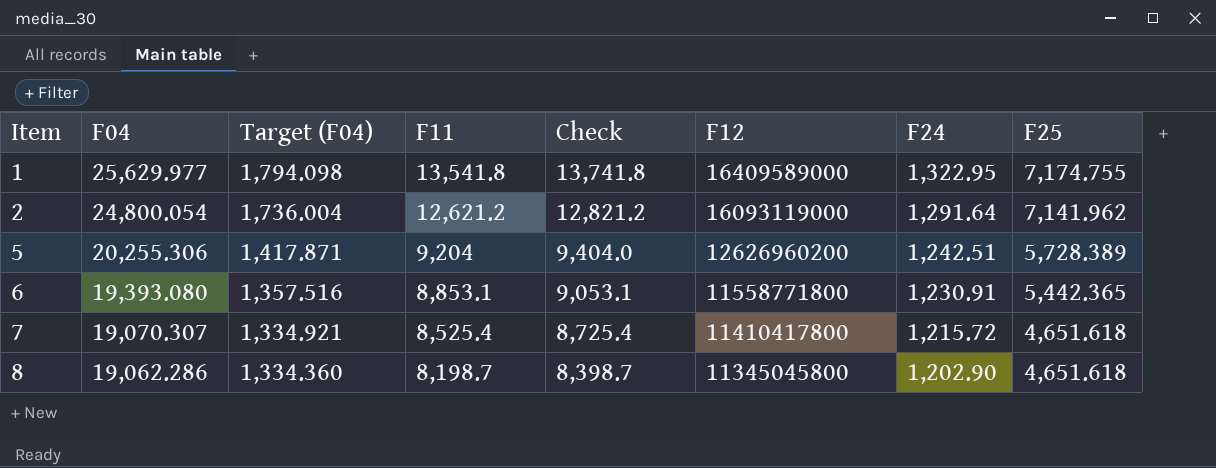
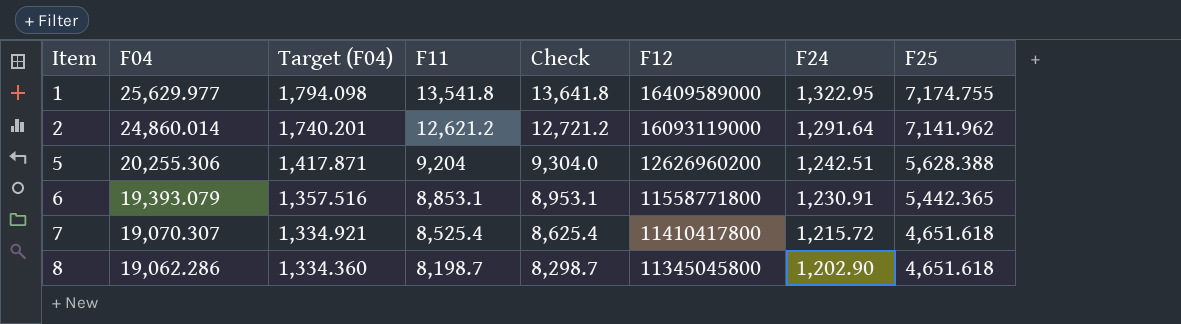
column Check | formula: [F11] + 200 -> [F11] + 100
2 | F04: 24,800.054 -> 24,860.014
2 | Target (F04): 1,736.004 -> 1,740.201
5 | F25: 5,728.389 -> 5,628.388
6 | F04: 19,393.080 -> 19,393.079

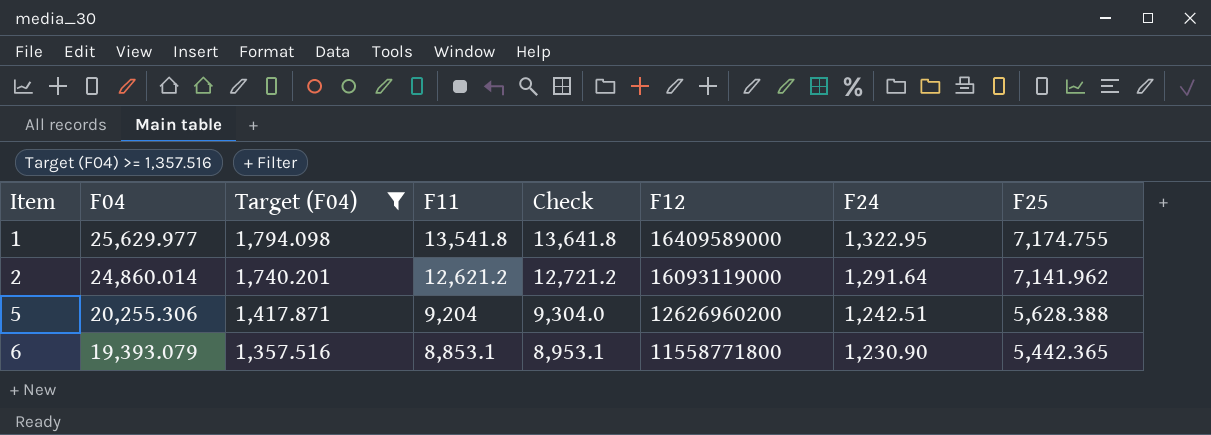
filter: none -> Target (F04) >= 1,357.516
6 | F24: 1,230.91 -> 1,230.90

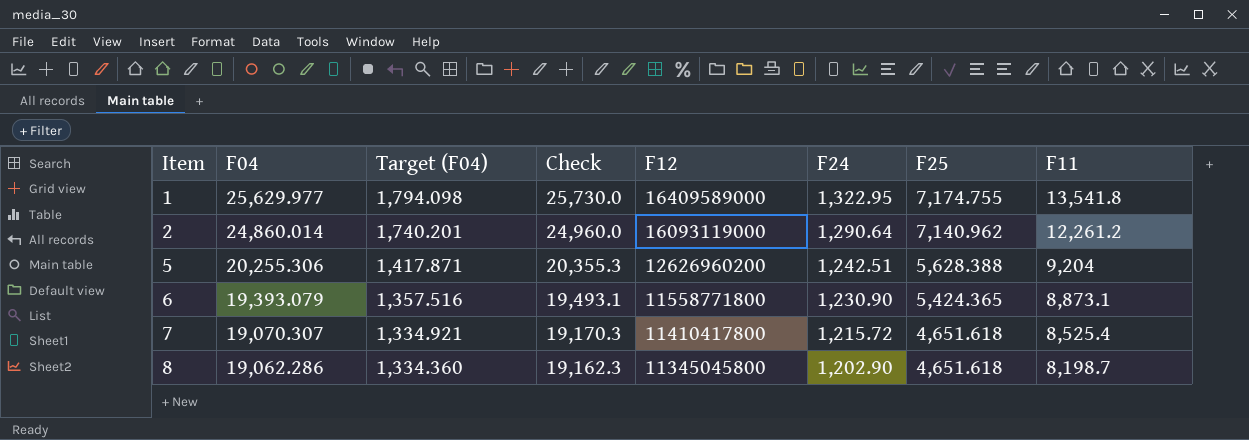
filter: Target (F04) >= 1,357.516 -> none
column Check | formula: [F11] + 100 -> [F04] + 100
column F11 | position: 4 -> 8
2 | F24: 1,291.64 -> 1,290.64
2 | F25: 7,141.962 -> 7,140.962
2 | F11: 12,621.2 -> 12,261.2
6 | F25: 5,442.365 -> 5,424.365
6 | F11: 8,853.1 -> 8,873.1

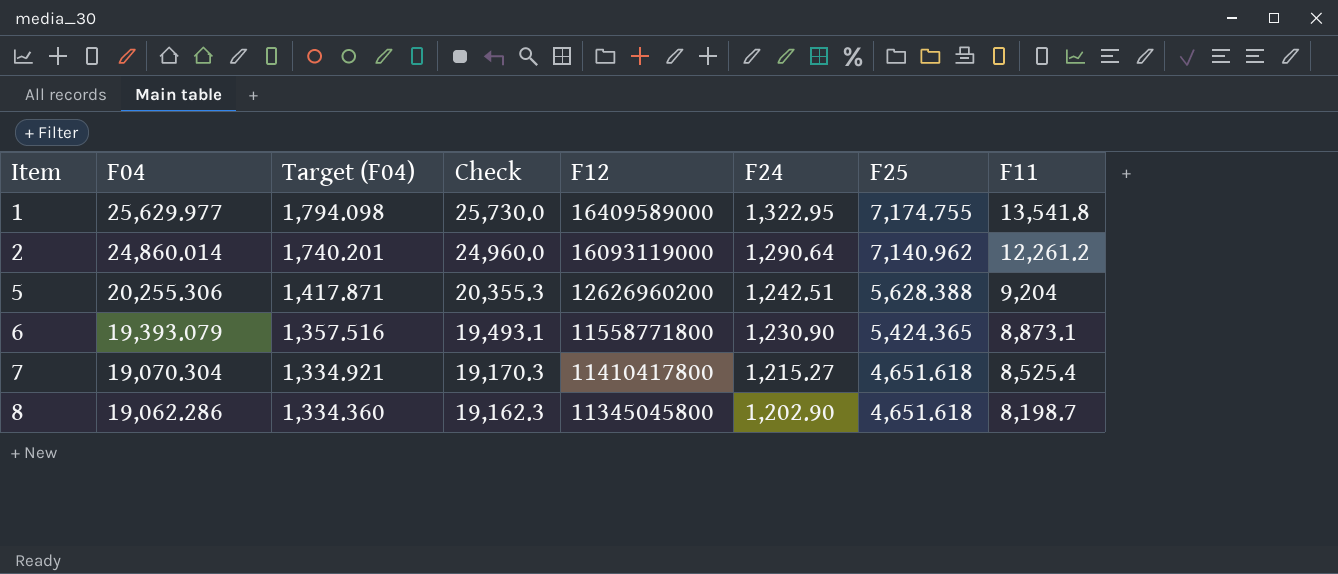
7 | F04: 19,070.307 -> 19,070.304
7 | F24: 1,215.72 -> 1,215.27

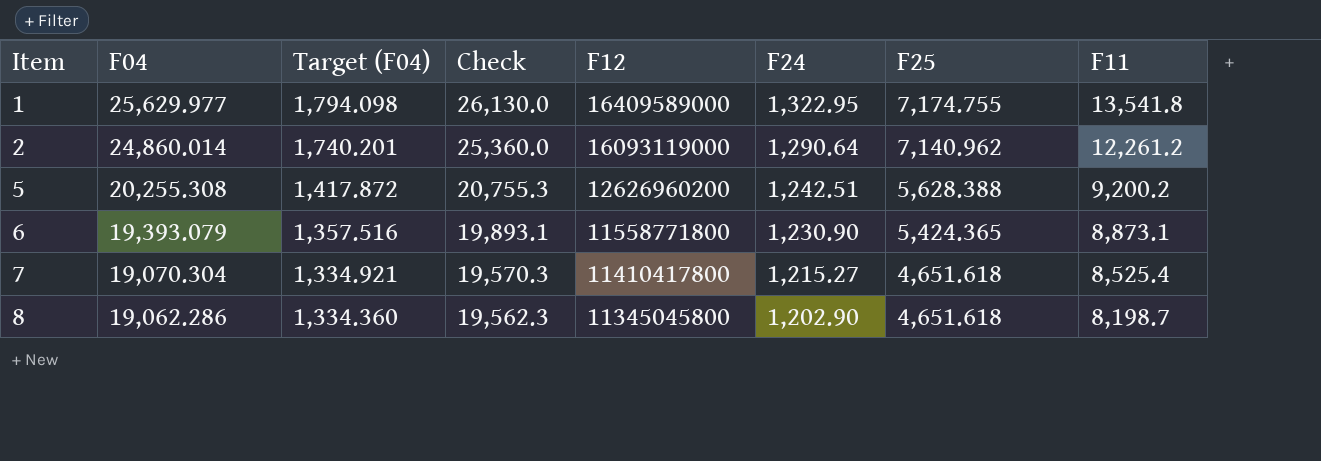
column Check | formula: [F04] + 100 -> [F04] + 500
5 | F04: 20,255.306 -> 20,255.308
5 | Target (F04): 1,417.871 -> 1,417.872
5 | F11: 9,204 -> 9,200.2

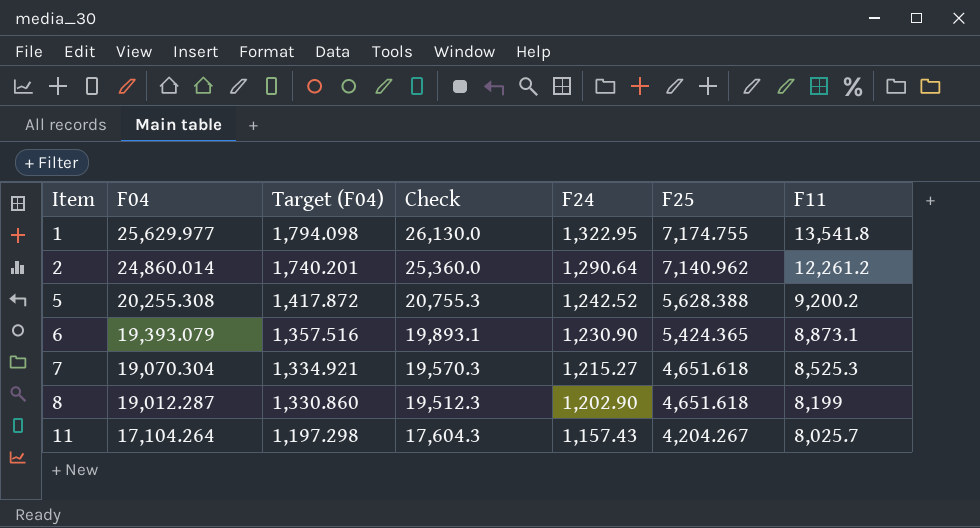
column F12 | position: 5 -> none
5 | F24: 1,242.51 -> 1,242.52
7 | F11: 8,525.4 -> 8,525.3
8 | F04: 19,062.286 -> 19,012.287
8 | Target (F04): 1,334.360 -> 1,330.860
8 | Check: 19,562.3 -> 19,512.3
8 | F11: 8,198.7 -> 8,199
row 11: none -> 17,104.264 | 1,197.298 | 17,604.3 | 1,157.43 | 4,204.267 | 8,025.7

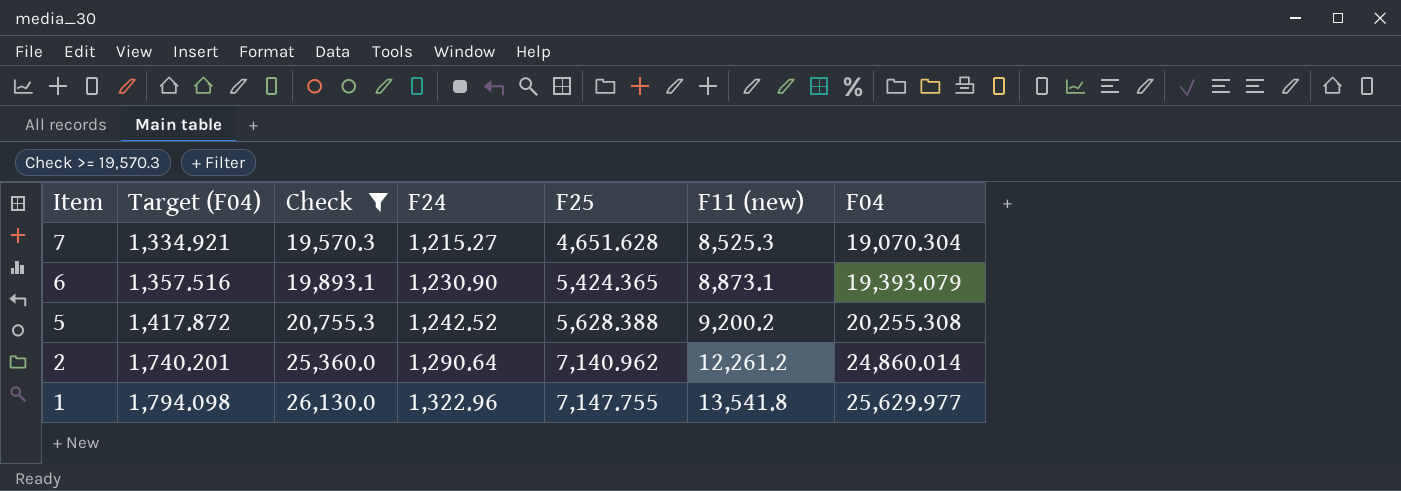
filter: none -> Check >= 19,570.3
row order: Item ascending -> Item descending
column name: F11 -> F11 (new)
column F04 | position: 2 -> 7
7 | F25: 4,651.618 -> 4,651.628
1 | F24: 1,322.95 -> 1,322.96
1 | F25: 7,174.755 -> 7,147.755

